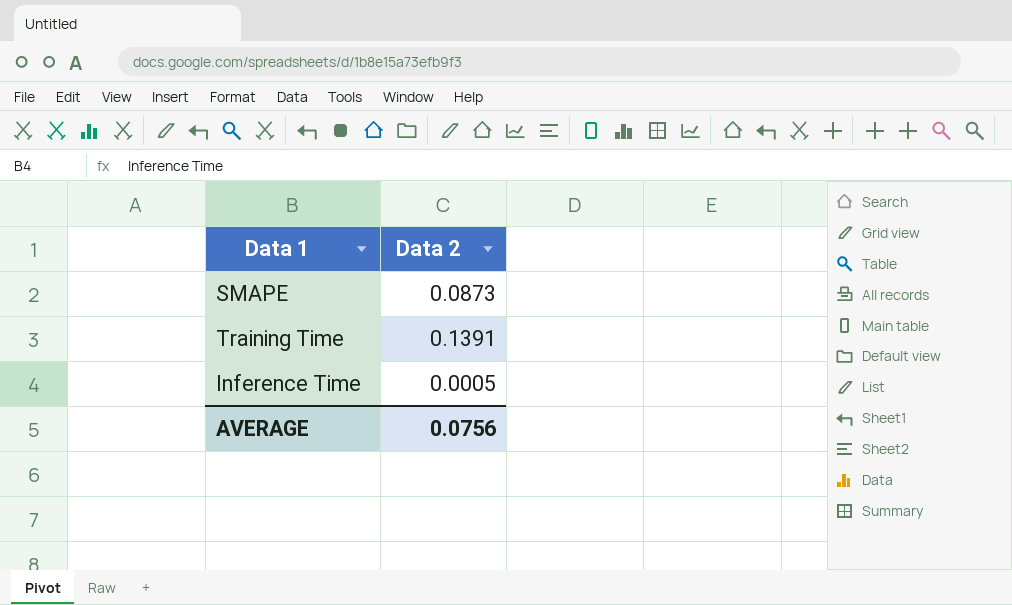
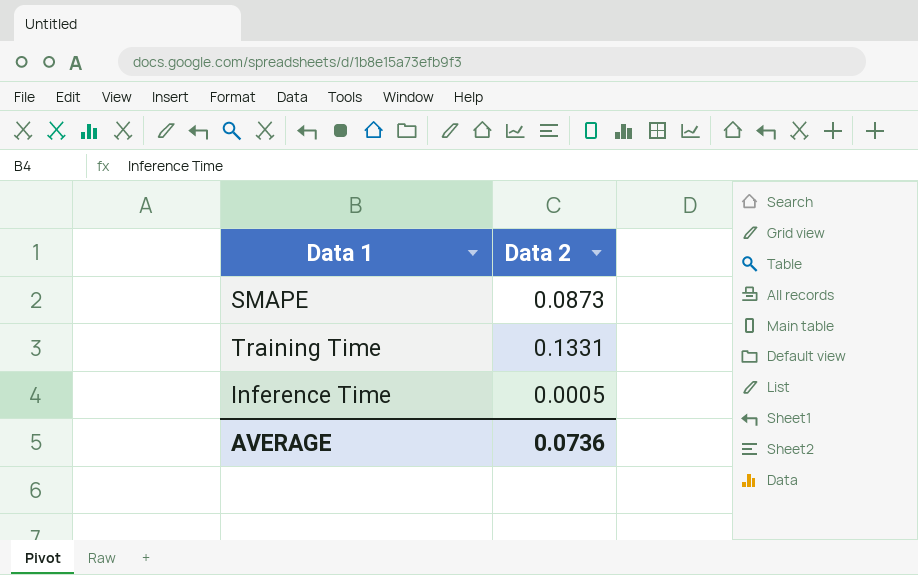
Training Time | Data 2: 0.1391 -> 0.1331
AVERAGE | Data 2: 0.0756 -> 0.0736

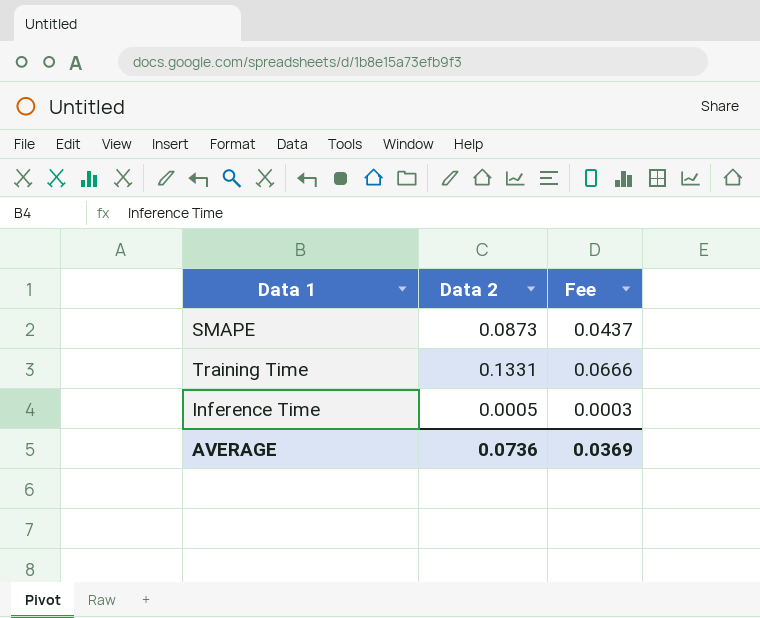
column Fee | formula: none -> [Data 2] * 0.5

